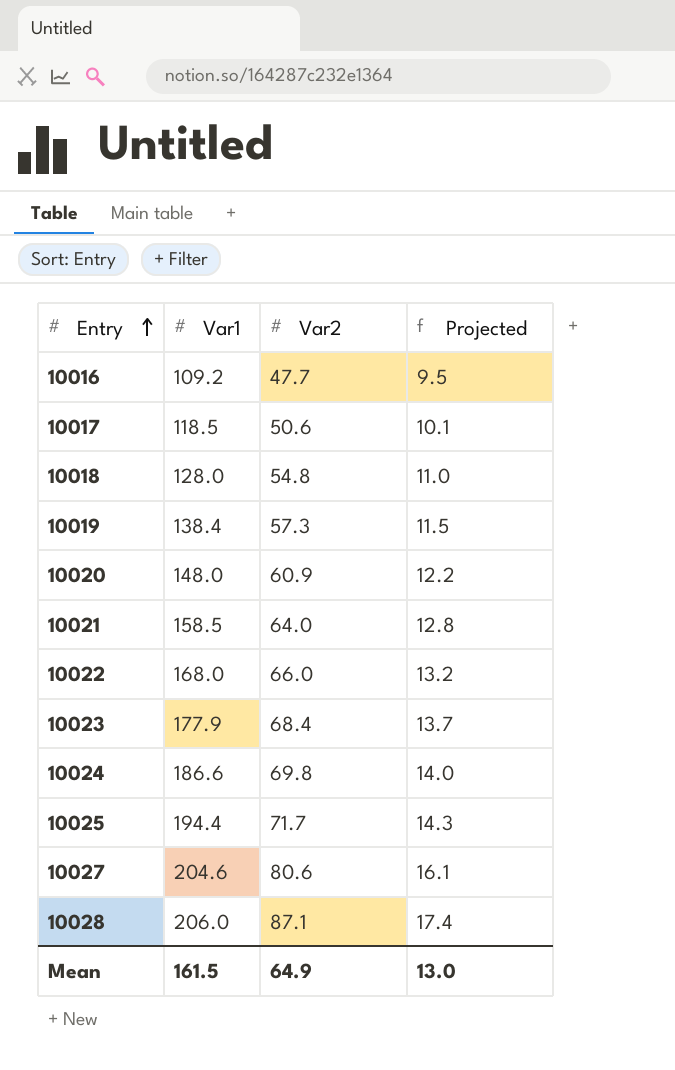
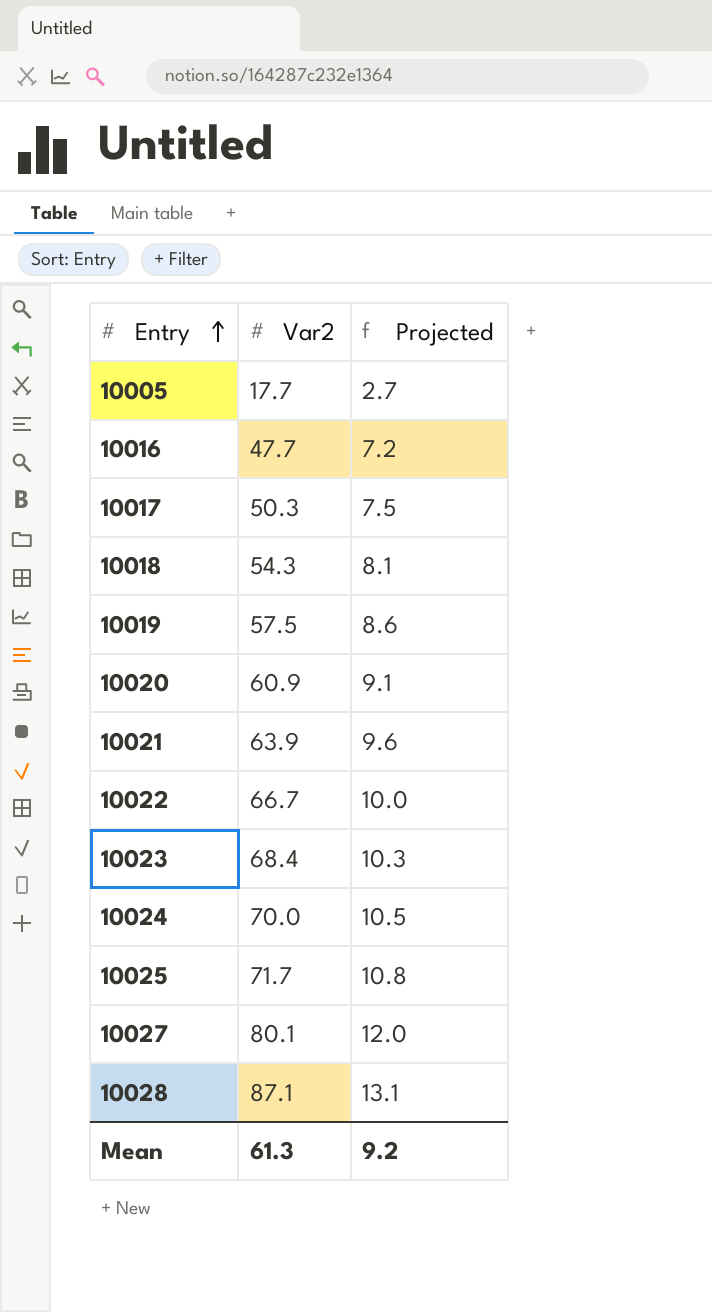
column Var1 | position: 2 -> none
column Projected | formula: [Var2] * 0.2 -> [Var2] * 0.15
row 10005: none -> 17.7 | 2.7
10017 | Var2: 50.6 -> 50.3
10018 | Var2: 54.8 -> 54.3
10019 | Var2: 57.3 -> 57.5
10021 | Var2: 64.0 -> 63.9
10022 | Var2: 66.0 -> 66.7
10024 | Var2: 69.8 -> 70.0
10027 | Var2: 80.6 -> 80.1
Mean | Var2: 64.9 -> 61.3
Mean | Projected: 13.0 -> 9.2

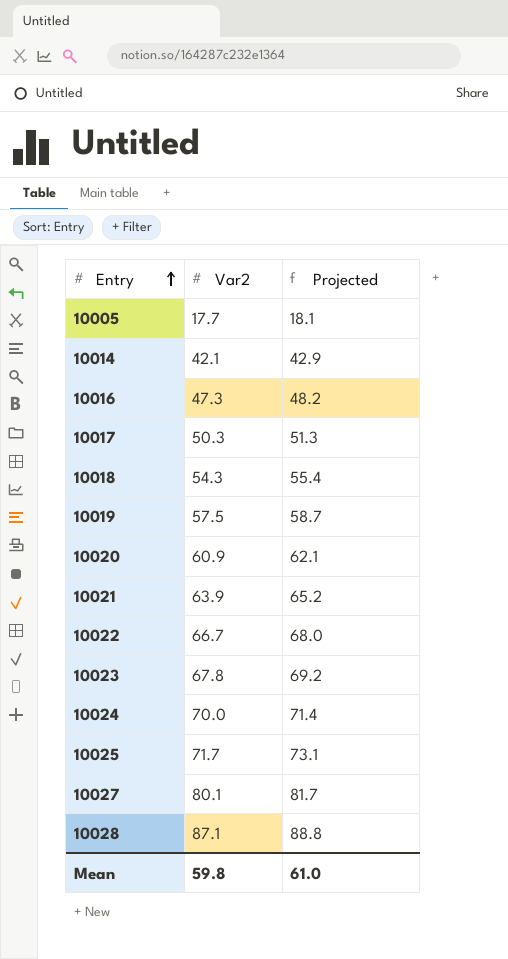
column Projected | formula: [Var2] * 0.15 -> [Var2] * 1.02
row 10014: none -> 42.1 | 42.9
10016 | Var2: 47.7 -> 47.3
10023 | Var2: 68.4 -> 67.8
Mean | Var2: 61.3 -> 59.8
Mean | Projected: 9.2 -> 61.0

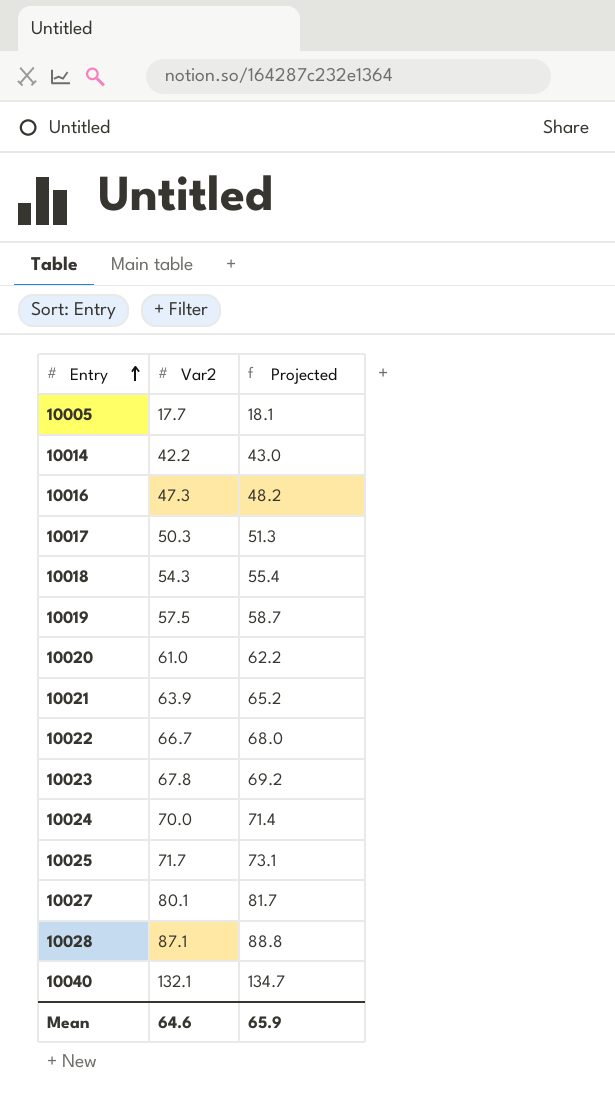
10014 | Var2: 42.1 -> 42.2
10014 | Projected: 42.9 -> 43.0
10020 | Var2: 60.9 -> 61.0
10020 | Projected: 62.1 -> 62.2
row 10040: none -> 132.1 | 134.7
Mean | Var2: 59.8 -> 64.6
Mean | Projected: 61.0 -> 65.9

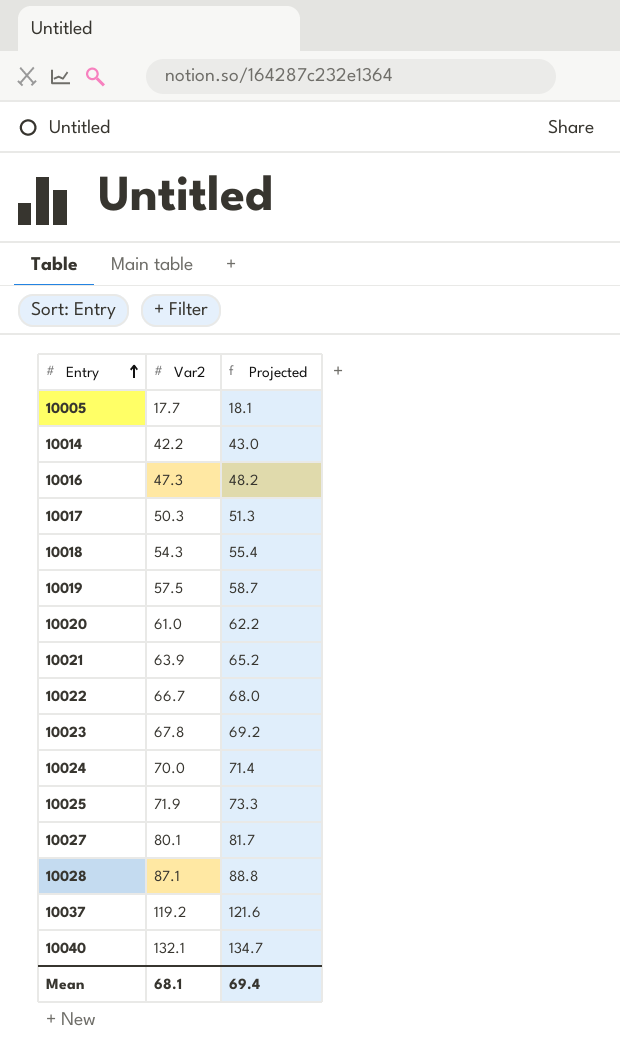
10025 | Var2: 71.7 -> 71.9
10025 | Projected: 73.1 -> 73.3
row 10037: none -> 119.2 | 121.6
Mean | Var2: 64.6 -> 68.1
Mean | Projected: 65.9 -> 69.4

